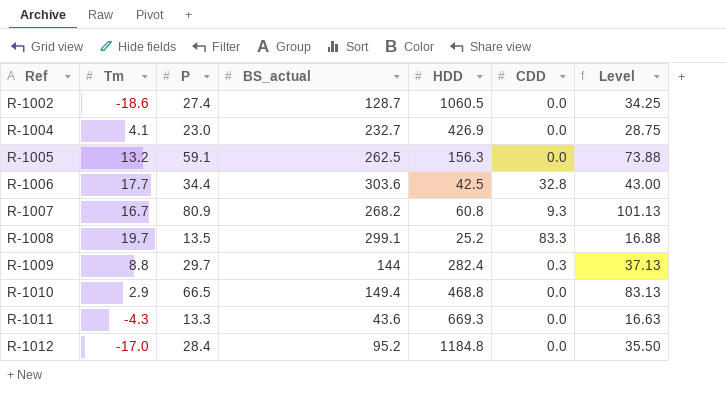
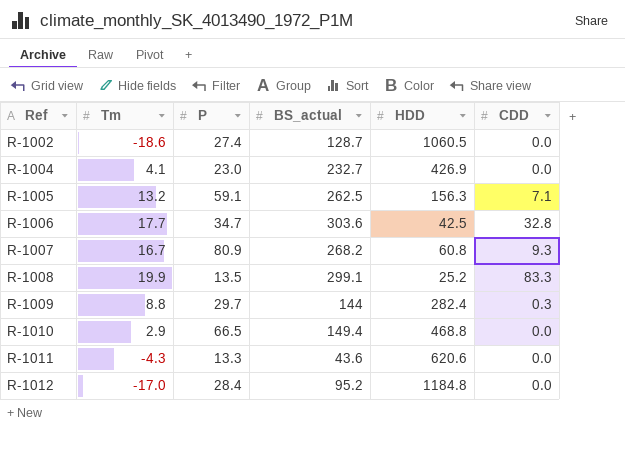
column Level | formula: [P] * 1.25 -> none
R-1005 | CDD: 0.0 -> 7.1
R-1006 | P: 34.4 -> 34.7
R-1008 | Tm: 19.7 -> 19.9
R-1011 | HDD: 669.3 -> 620.6

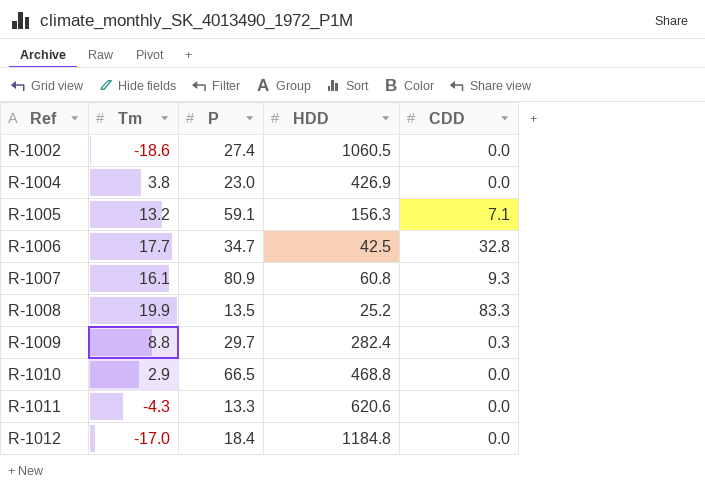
column BS_actual | position: 4 -> none
R-1004 | Tm: 4.1 -> 3.8
R-1007 | Tm: 16.7 -> 16.1
R-1012 | P: 28.4 -> 18.4

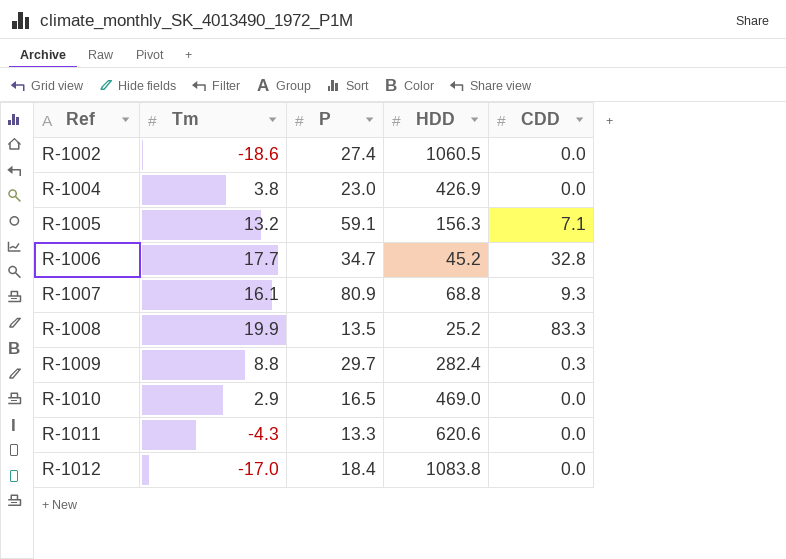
R-1006 | HDD: 42.5 -> 45.2
R-1007 | HDD: 60.8 -> 68.8
R-1010 | P: 66.5 -> 16.5
R-1010 | HDD: 468.8 -> 469.0
R-1012 | HDD: 1184.8 -> 1083.8

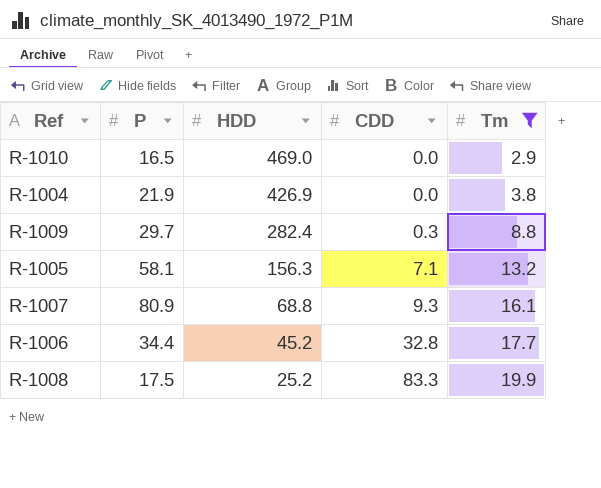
filter: none -> Tm >= 2.9
row order: Ref ascending -> HDD descending
column Tm | position: 2 -> 5
R-1004 | P: 23.0 -> 21.9
R-1005 | P: 59.1 -> 58.1
R-1006 | P: 34.7 -> 34.4
R-1008 | P: 13.5 -> 17.5

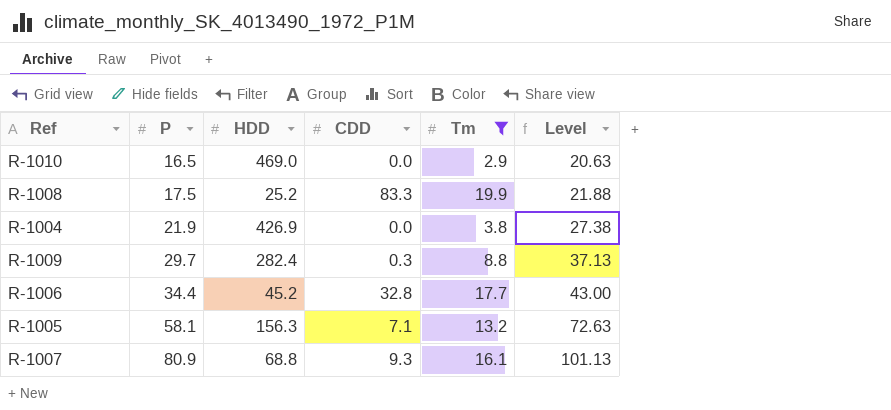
row order: HDD descending -> P ascending
column Level | formula: none -> [P] * 1.25

